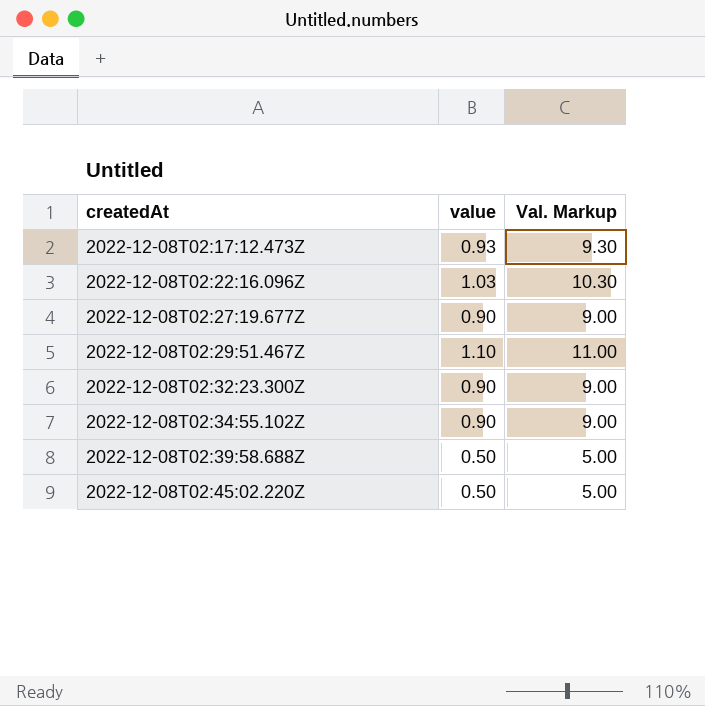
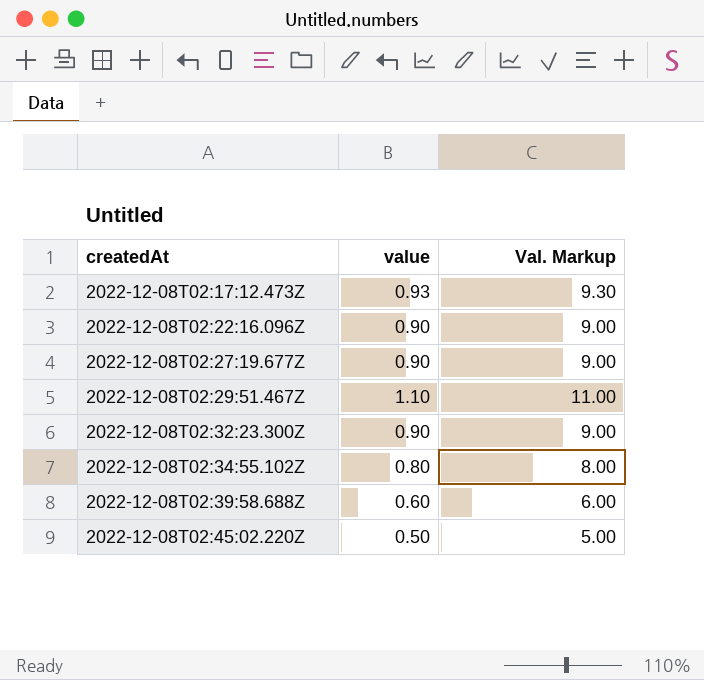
2022-12-08T02:22:16.096Z | value: 1.03 -> 0.90
2022-12-08T02:22:16.096Z | Val. Markup: 10.30 -> 9.00
2022-12-08T02:34:55.102Z | value: 0.90 -> 0.80
2022-12-08T02:34:55.102Z | Val. Markup: 9.00 -> 8.00
2022-12-08T02:39:58.688Z | value: 0.50 -> 0.60
2022-12-08T02:39:58.688Z | Val. Markup: 5.00 -> 6.00

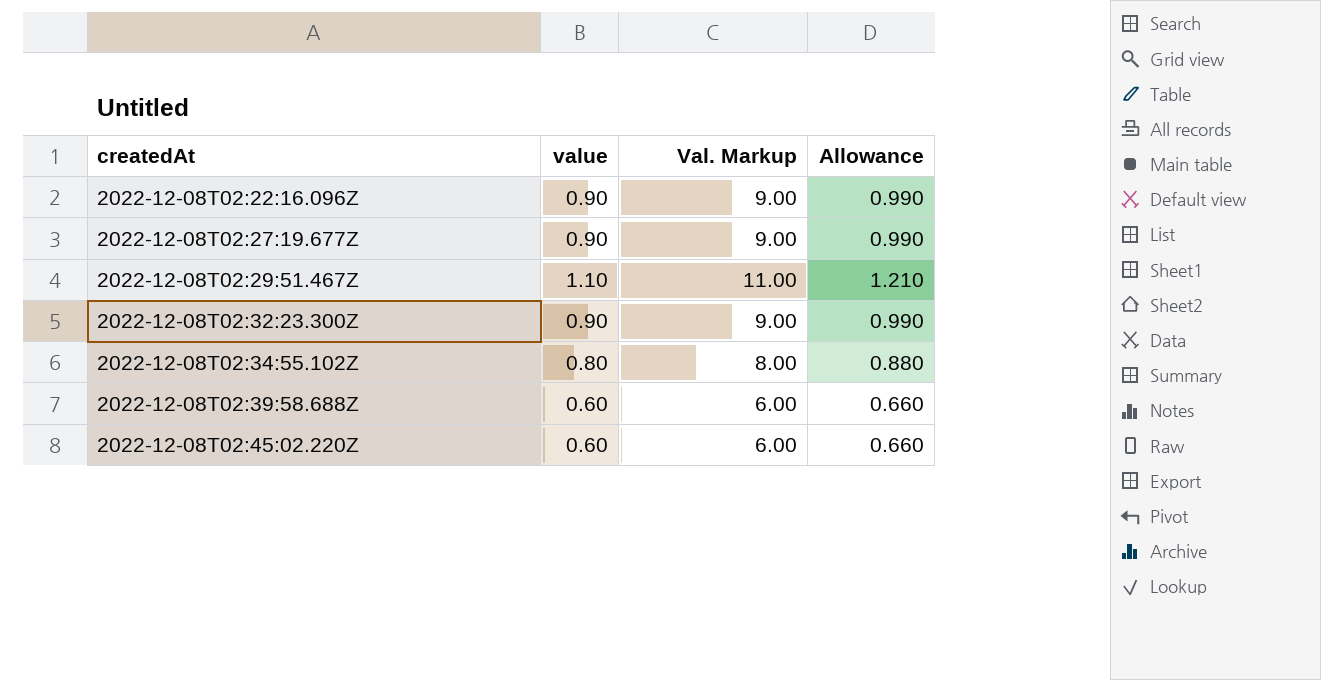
column Allowance | formula: none -> [value] * 1.1
row 2022-12-08T02:17:12.473Z: 0.93 | 9.30 -> none
2022-12-08T02:45:02.220Z | value: 0.50 -> 0.60
2022-12-08T02:45:02.220Z | Val. Markup: 5.00 -> 6.00

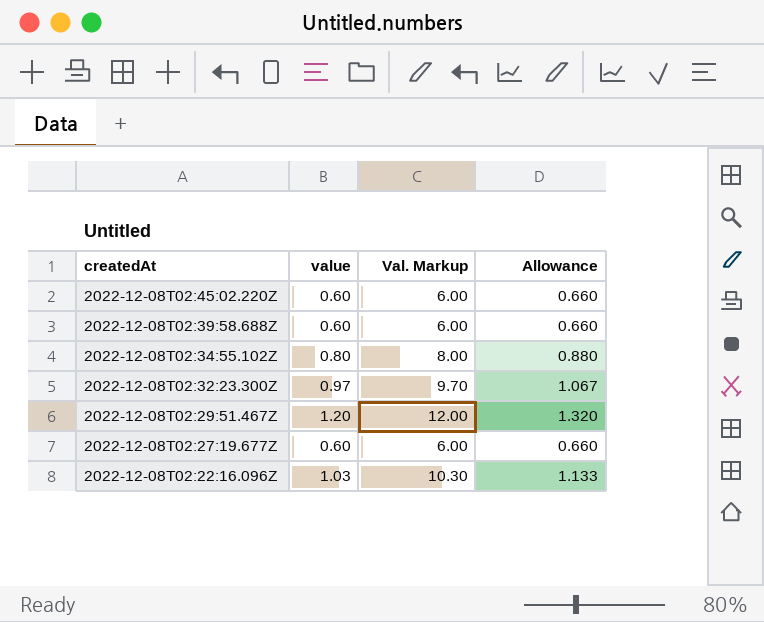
row order: createdAt ascending -> createdAt descending
2022-12-08T02:32:23.300Z | value: 0.90 -> 0.97
2022-12-08T02:32:23.300Z | Val. Markup: 9.00 -> 9.70
2022-12-08T02:32:23.300Z | Allowance: 0.990 -> 1.067
2022-12-08T02:29:51.467Z | value: 1.10 -> 1.20
2022-12-08T02:29:51.467Z | Val. Markup: 11.00 -> 12.00
2022-12-08T02:29:51.467Z | Allowance: 1.210 -> 1.320
2022-12-08T02:27:19.677Z | value: 0.90 -> 0.60
2022-12-08T02:27:19.677Z | Val. Markup: 9.00 -> 6.00
2022-12-08T02:27:19.677Z | Allowance: 0.990 -> 0.660
2022-12-08T02:22:16.096Z | value: 0.90 -> 1.03
2022-12-08T02:22:16.096Z | Val. Markup: 9.00 -> 10.30
2022-12-08T02:22:16.096Z | Allowance: 0.990 -> 1.133

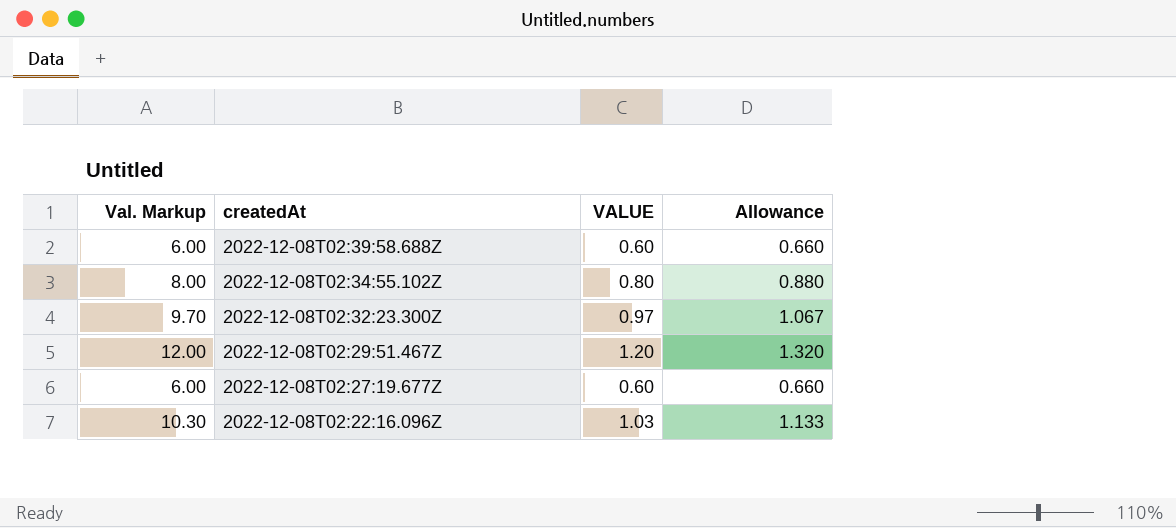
column Val. Markup | position: 3 -> 1
column name: value -> VALUE
row 2022-12-08T02:45:02.220Z: 0.60 | 6.00 | 0.660 -> none

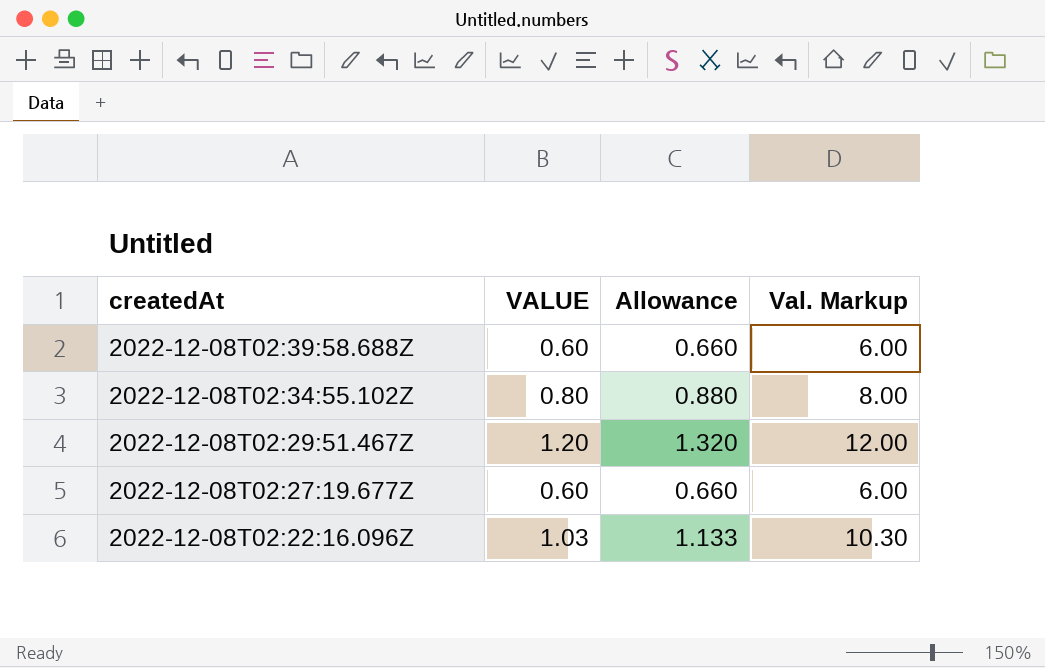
column Val. Markup | position: 1 -> 4
row 2022-12-08T02:32:23.300Z: 9.70 | 0.97 | 1.067 -> none

